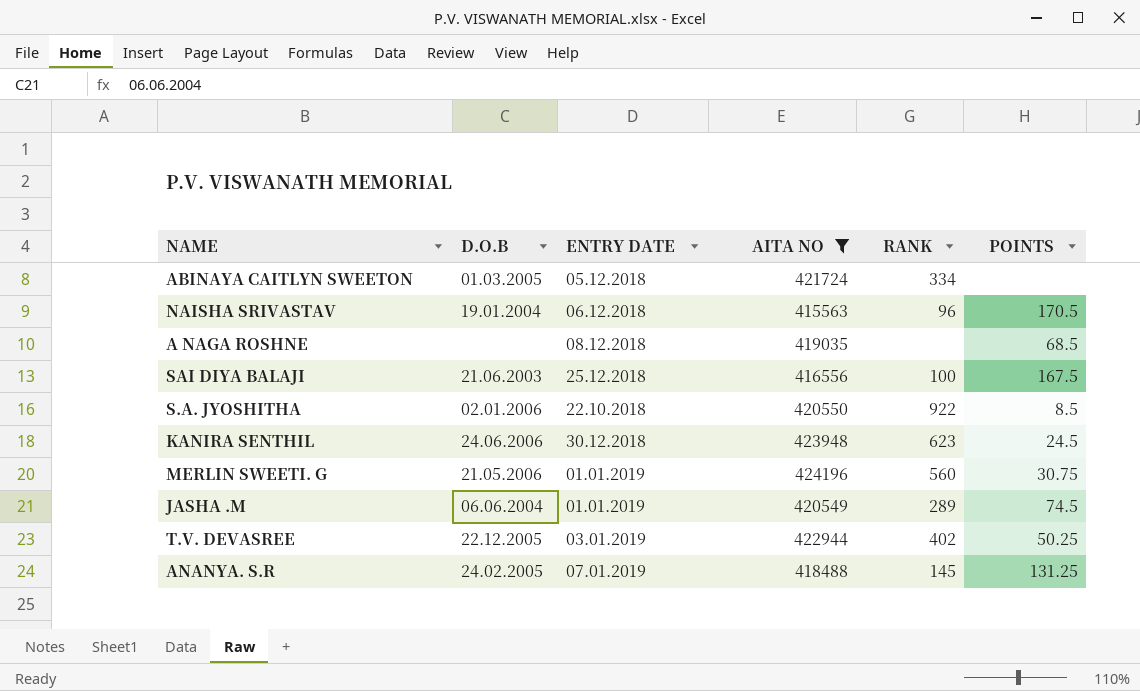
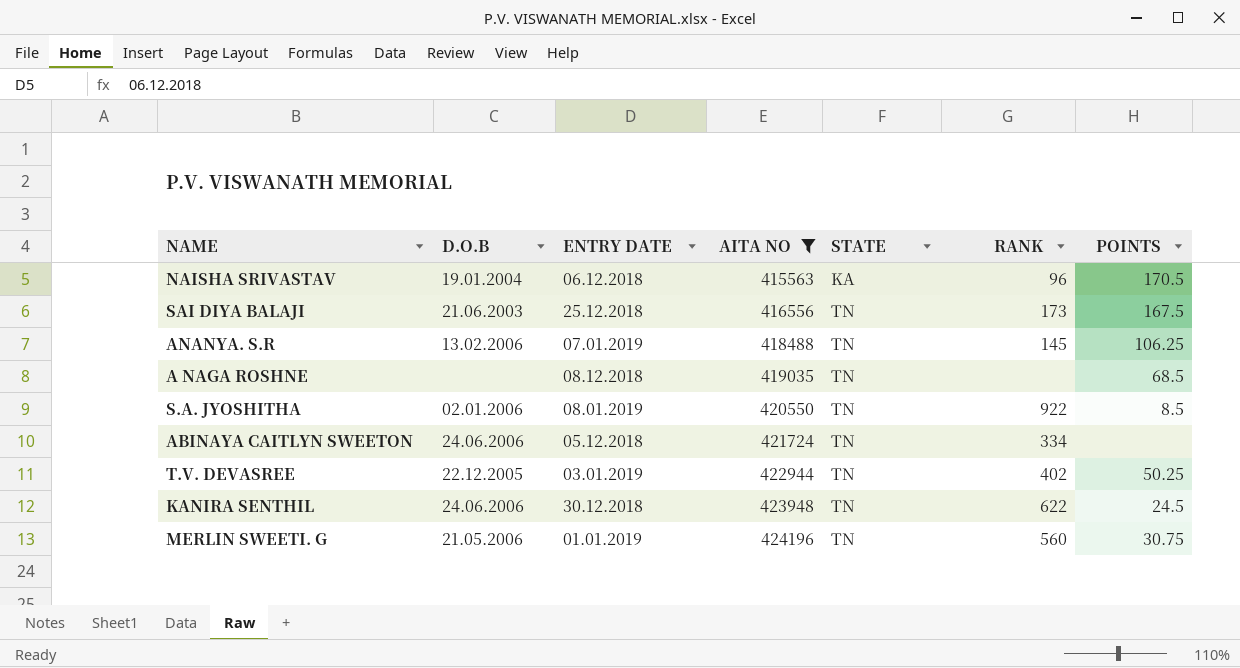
row order: none -> AITA NO ascending
column STATE | position: none -> 5
row JASHA .M: 06.06.2004 | 01.01.2019 | 420549 | 289 | 74.5 -> none
SAI DIYA BALAJI | RANK: 100 -> 173
ANANYA. S.R | D.O.B: 24.02.2005 -> 13.02.2006
ANANYA. S.R | POINTS: 131.25 -> 106.25
S.A. JYOSHITHA | ENTRY DATE: 22.10.2018 -> 08.01.2019
ABINAYA CAITLYN SWEETON | D.O.B: 01.03.2005 -> 24.06.2006
KANIRA SENTHIL | RANK: 623 -> 622

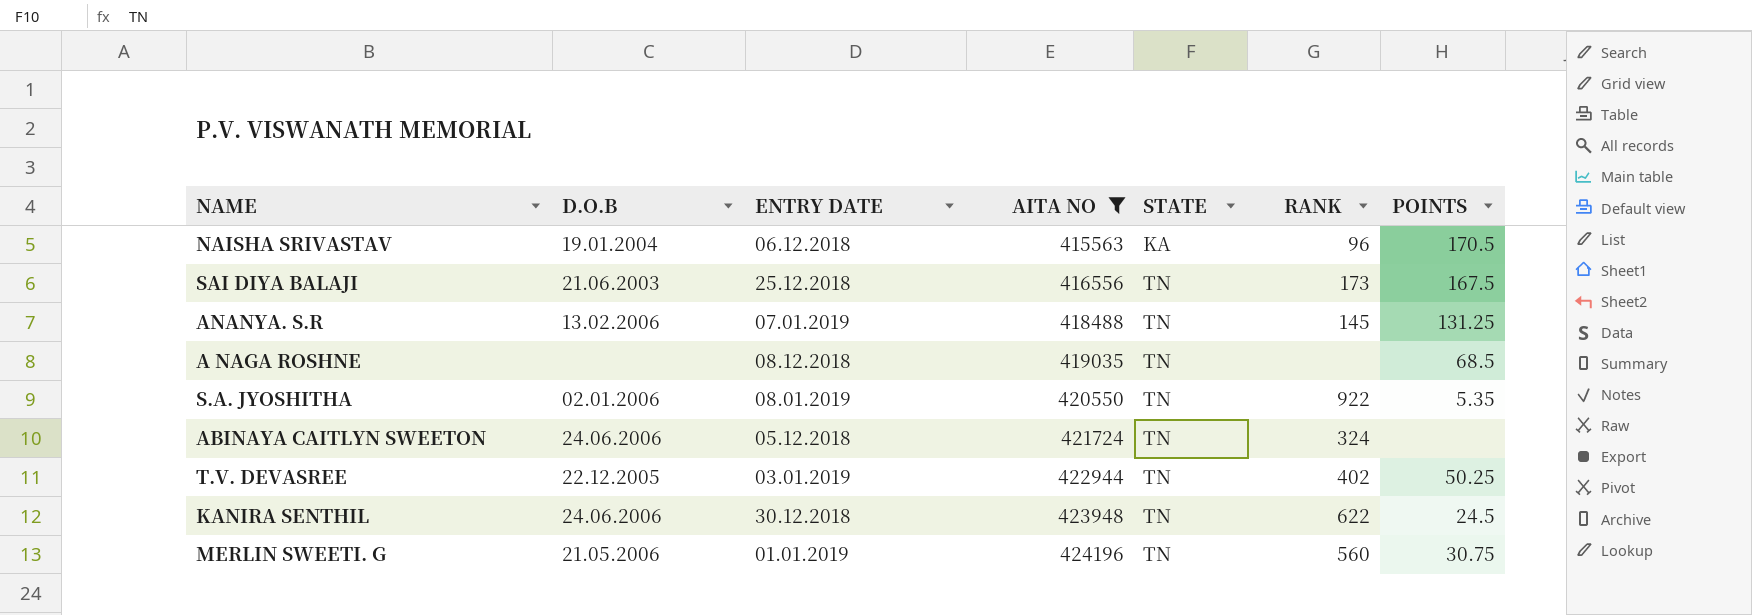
ANANYA. S.R | POINTS: 106.25 -> 131.25
S.A. JYOSHITHA | POINTS: 8.5 -> 5.35
ABINAYA CAITLYN SWEETON | RANK: 334 -> 324

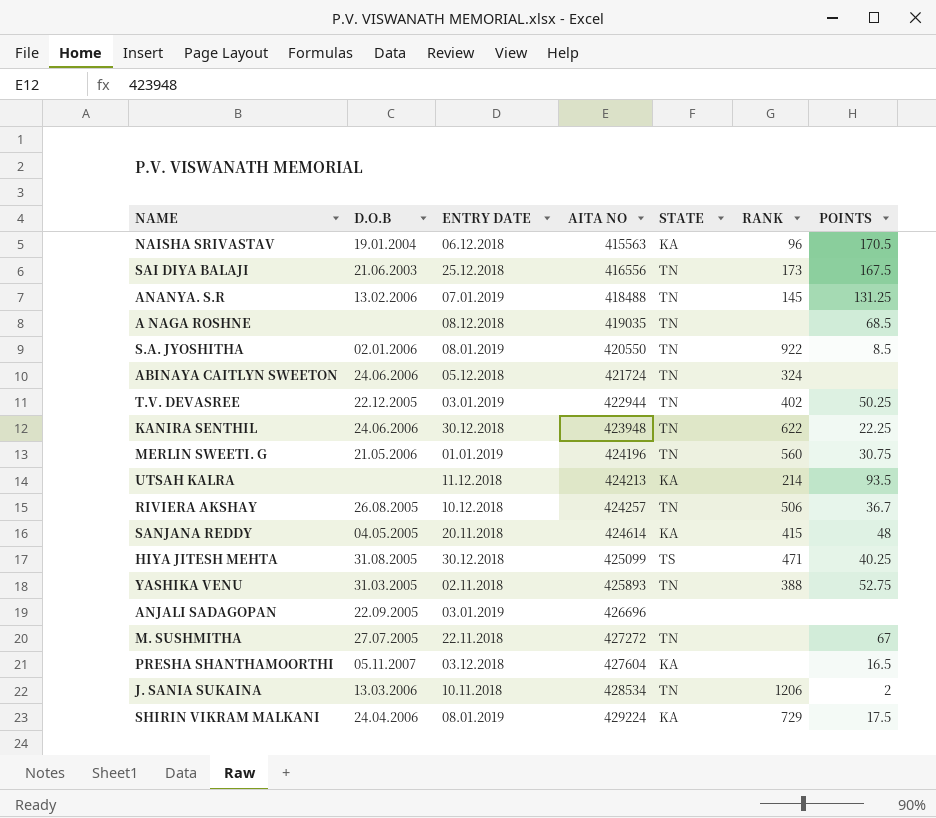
filter: AITA NO <= 424196 -> none
S.A. JYOSHITHA | POINTS: 5.35 -> 8.5
KANIRA SENTHIL | POINTS: 24.5 -> 22.25

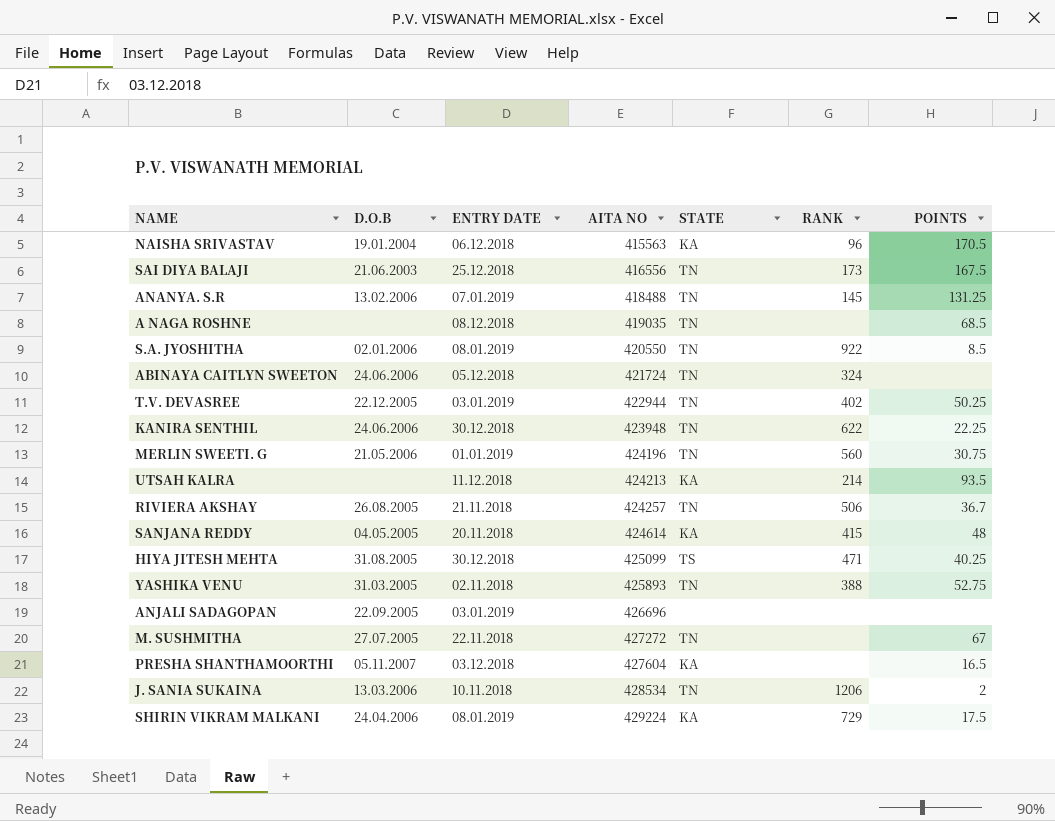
RIVIERA AKSHAY | ENTRY DATE: 10.12.2018 -> 21.11.2018

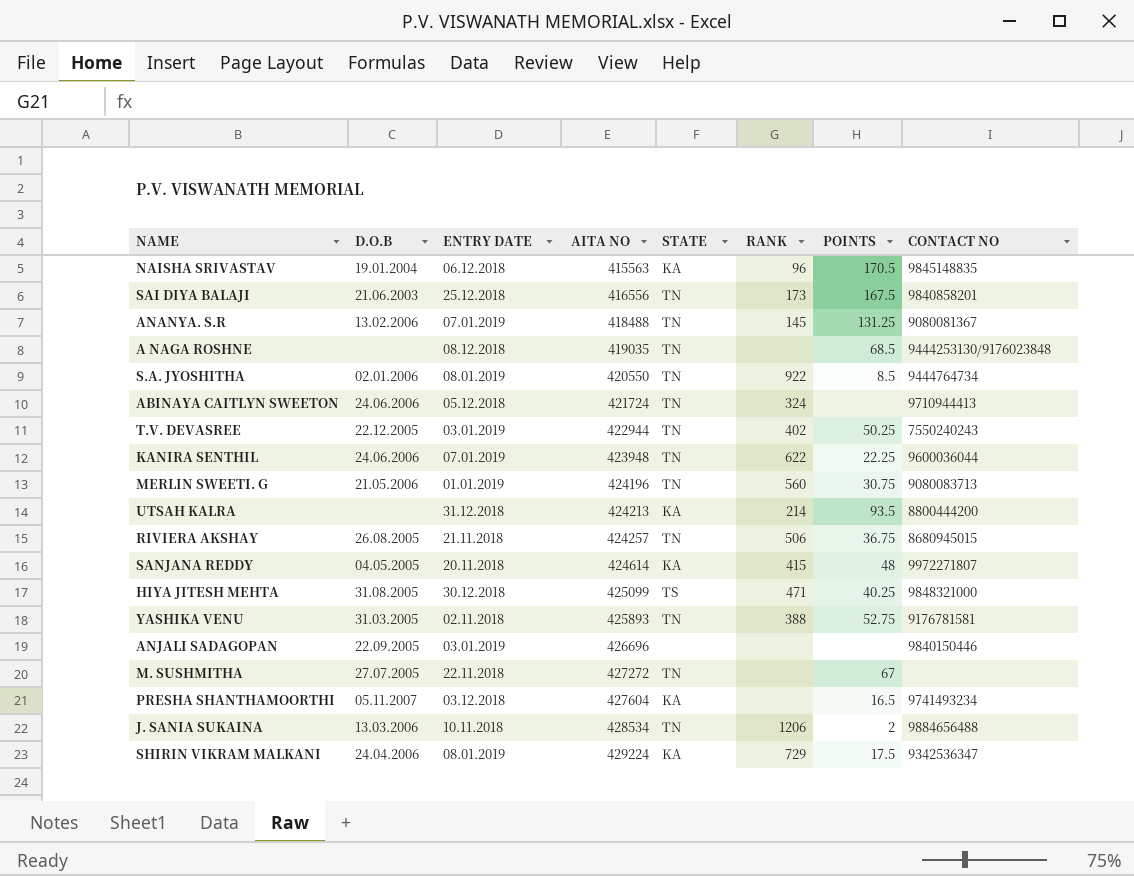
column CONTACT NO | position: none -> 8
KANIRA SENTHIL | ENTRY DATE: 30.12.2018 -> 07.01.2019
UTSAH KALRA | ENTRY DATE: 11.12.2018 -> 31.12.2018
RIVIERA AKSHAY | POINTS: 36.7 -> 36.75

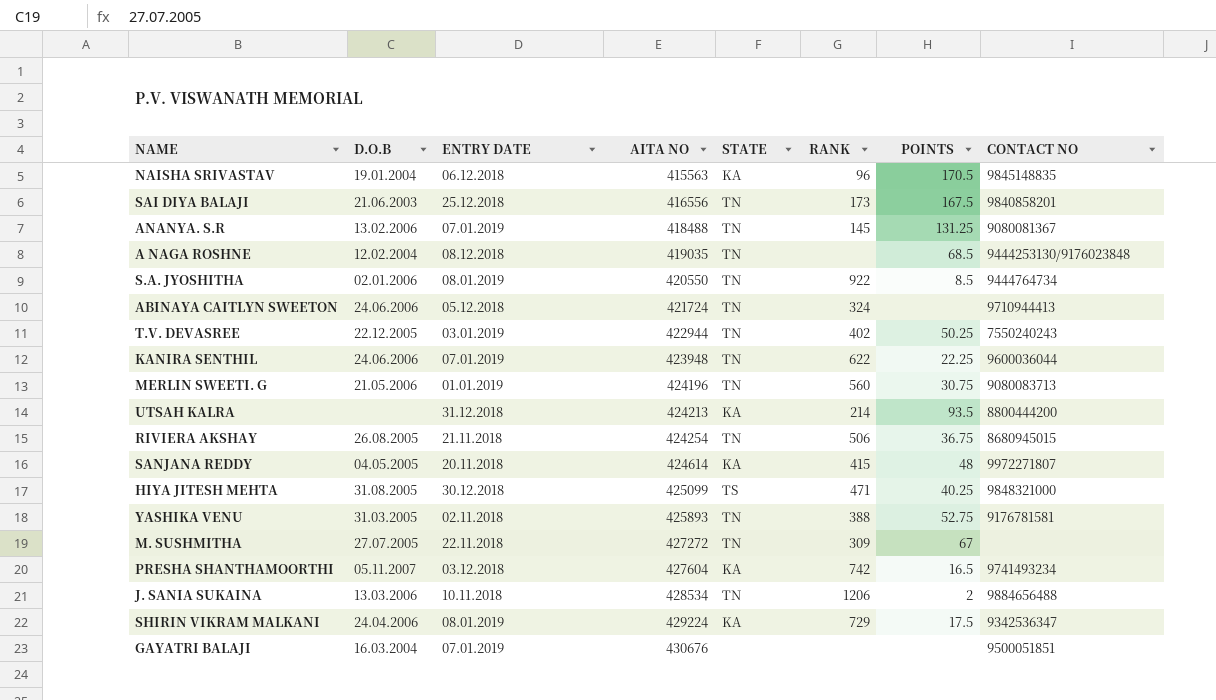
row ANJALI SADAGOPAN: 22.09.2005 | 03.01.2019 | 426696 | none | none | none | 9840150446 -> none
A NAGA ROSHNE | D.O.B: none -> 12.02.2004
RIVIERA AKSHAY | AITA NO: 424257 -> 424254
M. SUSHMITHA | RANK: none -> 309
PRESHA SHANTHAMOORTHI | RANK: none -> 742
row GAYATRI BALAJI: none -> 16.03.2004 | 07.01.2019 | 430676 | none | none | none | 9500051851

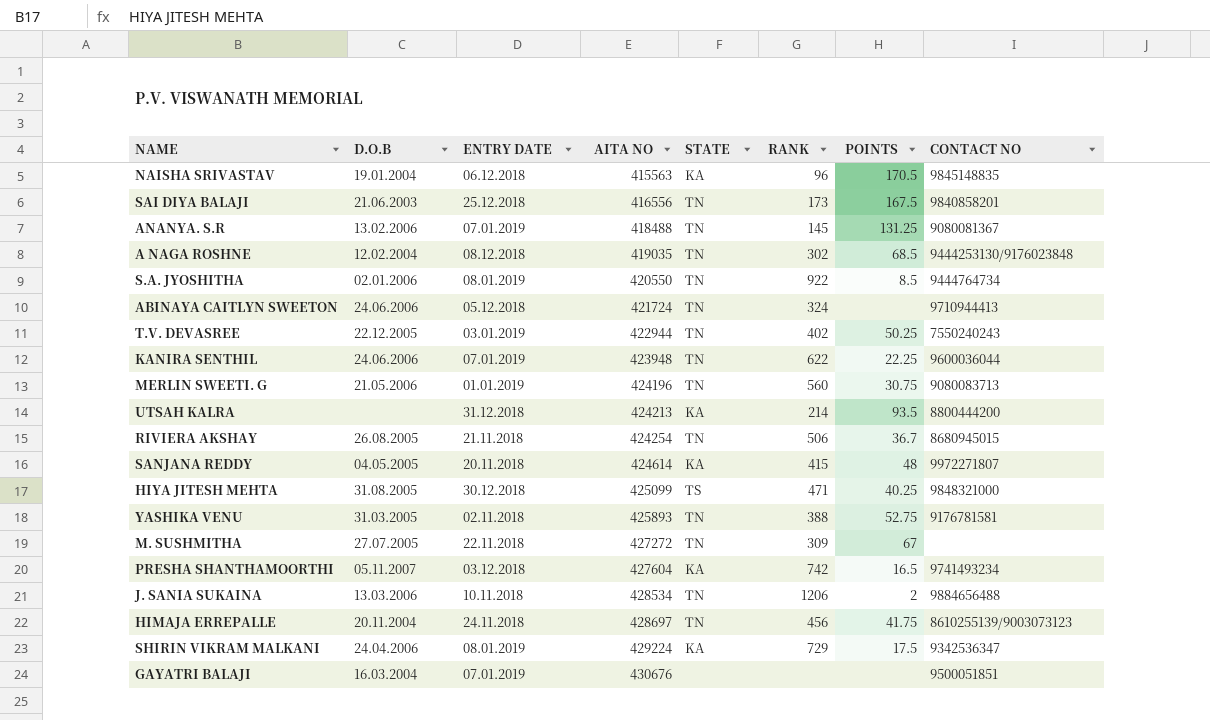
A NAGA ROSHNE | RANK: none -> 302
RIVIERA AKSHAY | POINTS: 36.75 -> 36.7
row HIMAJA ERREPALLE: none -> 20.11.2004 | 24.11.2018 | 428697 | TN | 456 | 41.75 | 8610255139/9003073123

